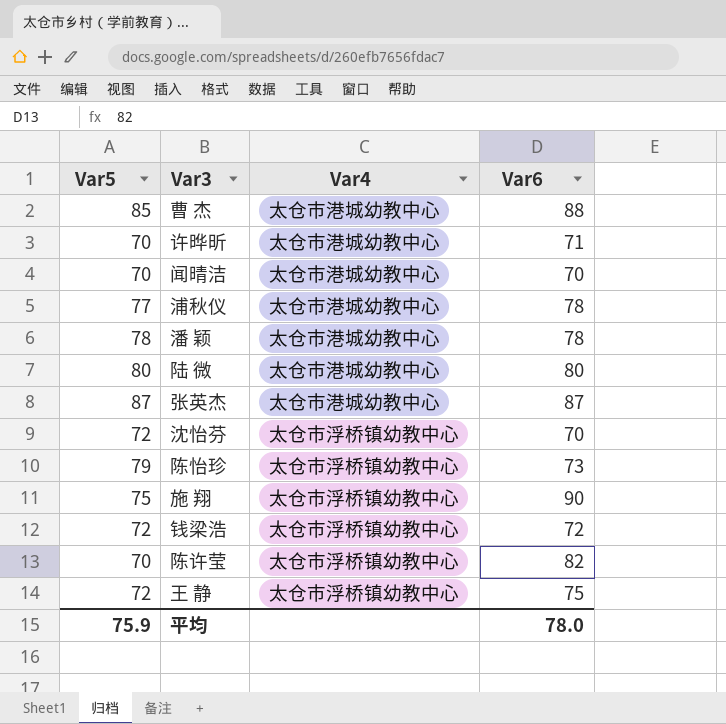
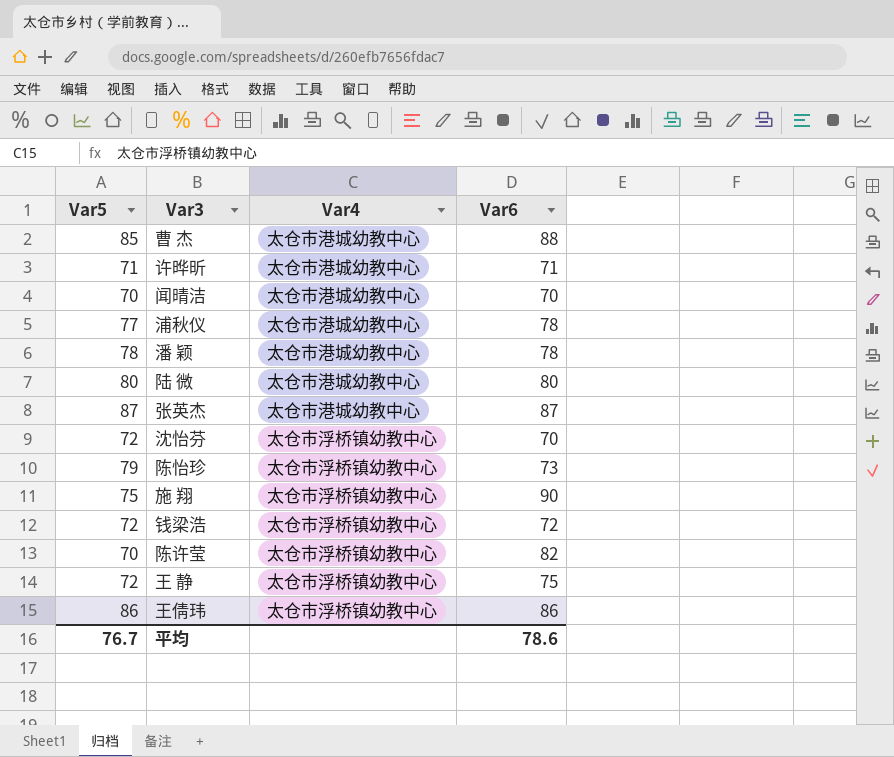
许晔昕 | Var5: 70 -> 71
row 王倩玮: none -> 86 | 太仓市浮桥镇幼教中心 | 86
平均 | Var5: 75.9 -> 76.7
平均 | Var6: 78.0 -> 78.6

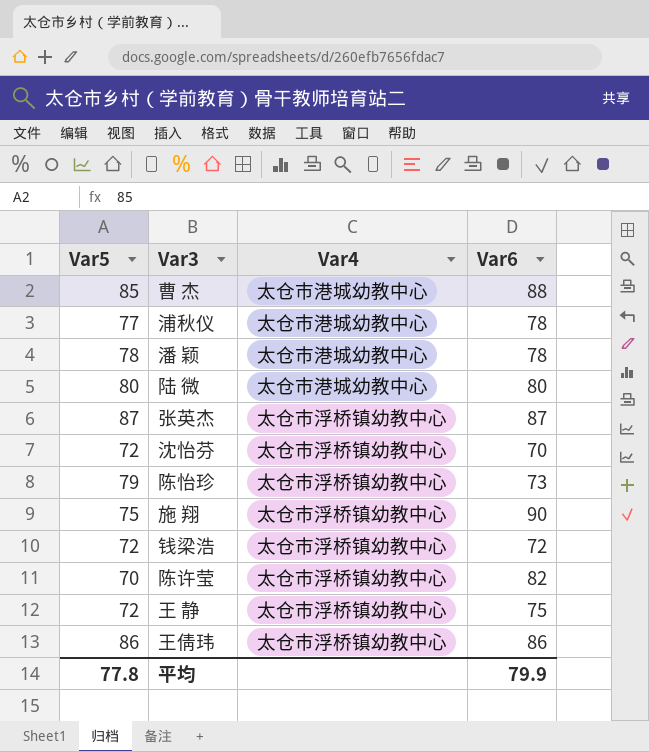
row 许晔昕: 71 | 太仓市港城幼教中心 | 71 -> none
row 闻晴洁: 70 | 太仓市港城幼教中心 | 70 -> none
张英杰 | Var4: 太仓市港城幼教中心 -> 太仓市浮桥镇幼教中心
平均 | Var5: 76.7 -> 77.8
平均 | Var6: 78.6 -> 79.9

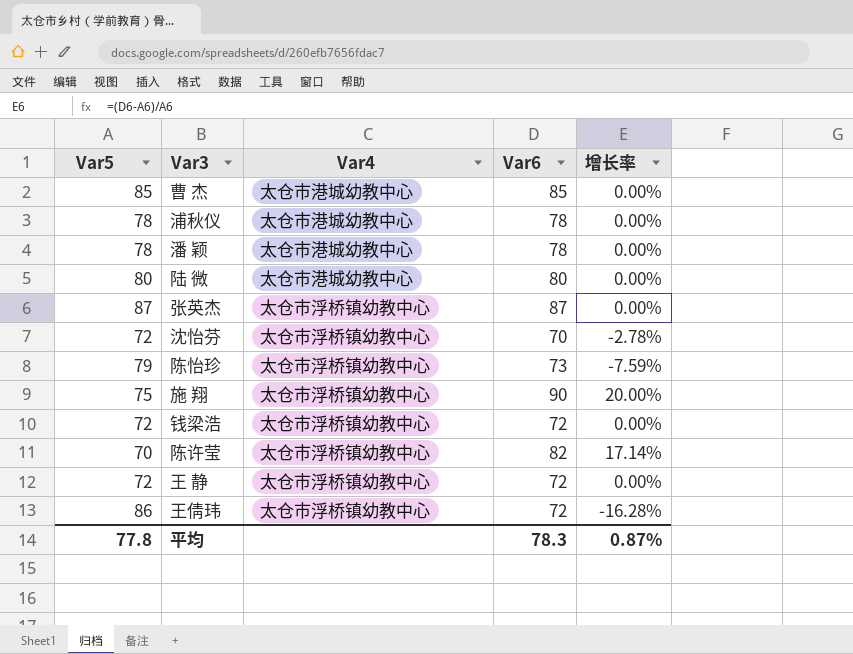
column 增长率 | formula: none -> ([Var6] - [Var5]) / [Var5]
曹 杰 | Var6: 88 -> 85
浦秋仪 | Var5: 77 -> 78
王 静 | Var6: 75 -> 72
王倩玮 | Var6: 86 -> 72
平均 | Var6: 79.9 -> 78.3

